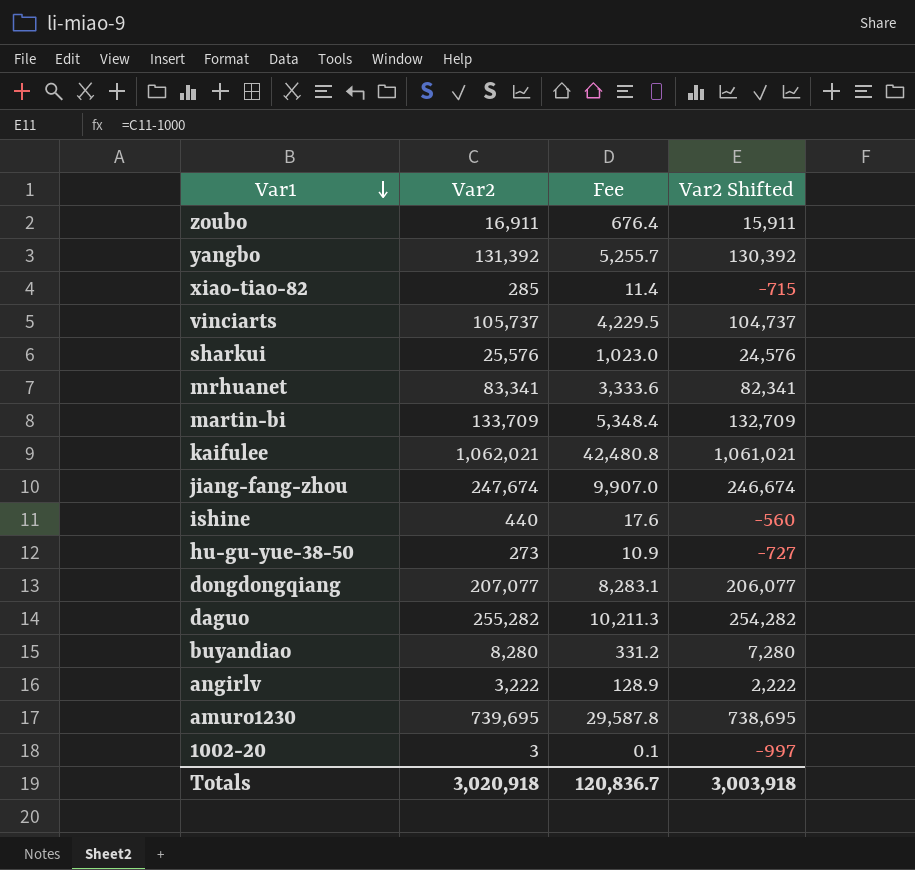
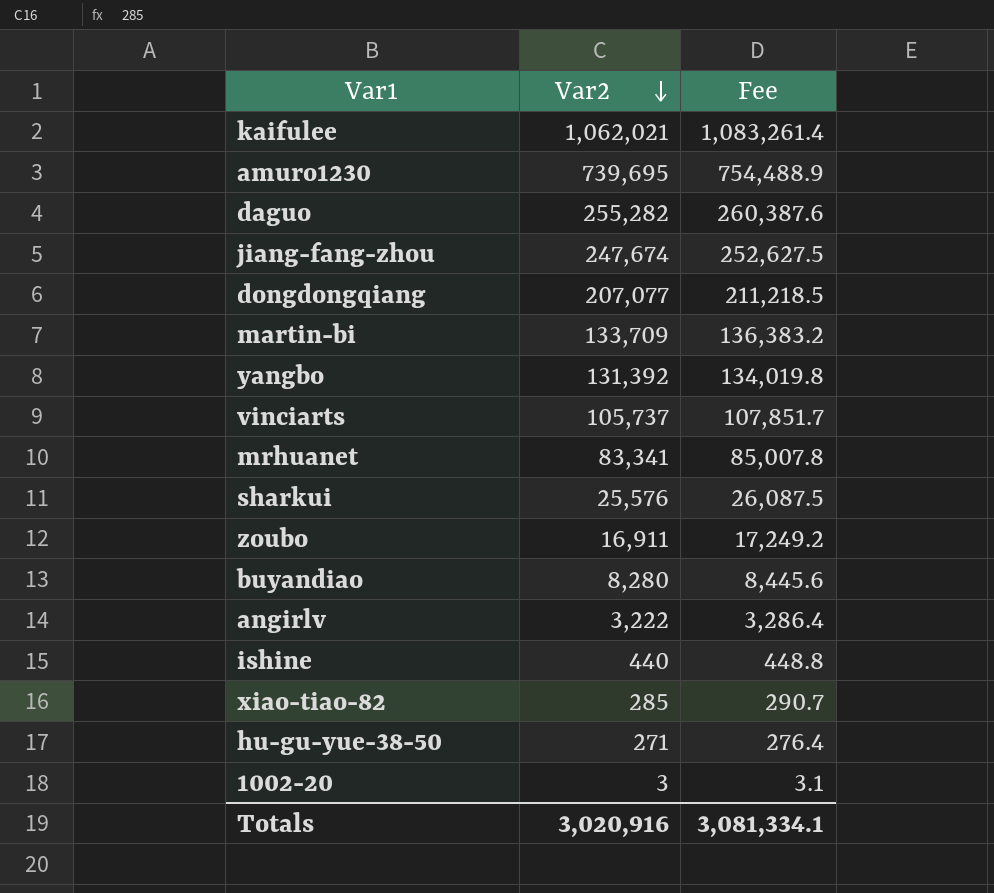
row order: Var1 descending -> Var2 descending
column Var2 Shifted | formula: [Var2] - 1000 -> none
column Fee | formula: [Var2] * 0.04 -> [Var2] * 1.02
hu-gu-yue-38-50 | Var2: 273 -> 271
Totals | Var2: 3,020,918 -> 3,020,916
Totals | Fee: 120,836.7 -> 3,081,334.1

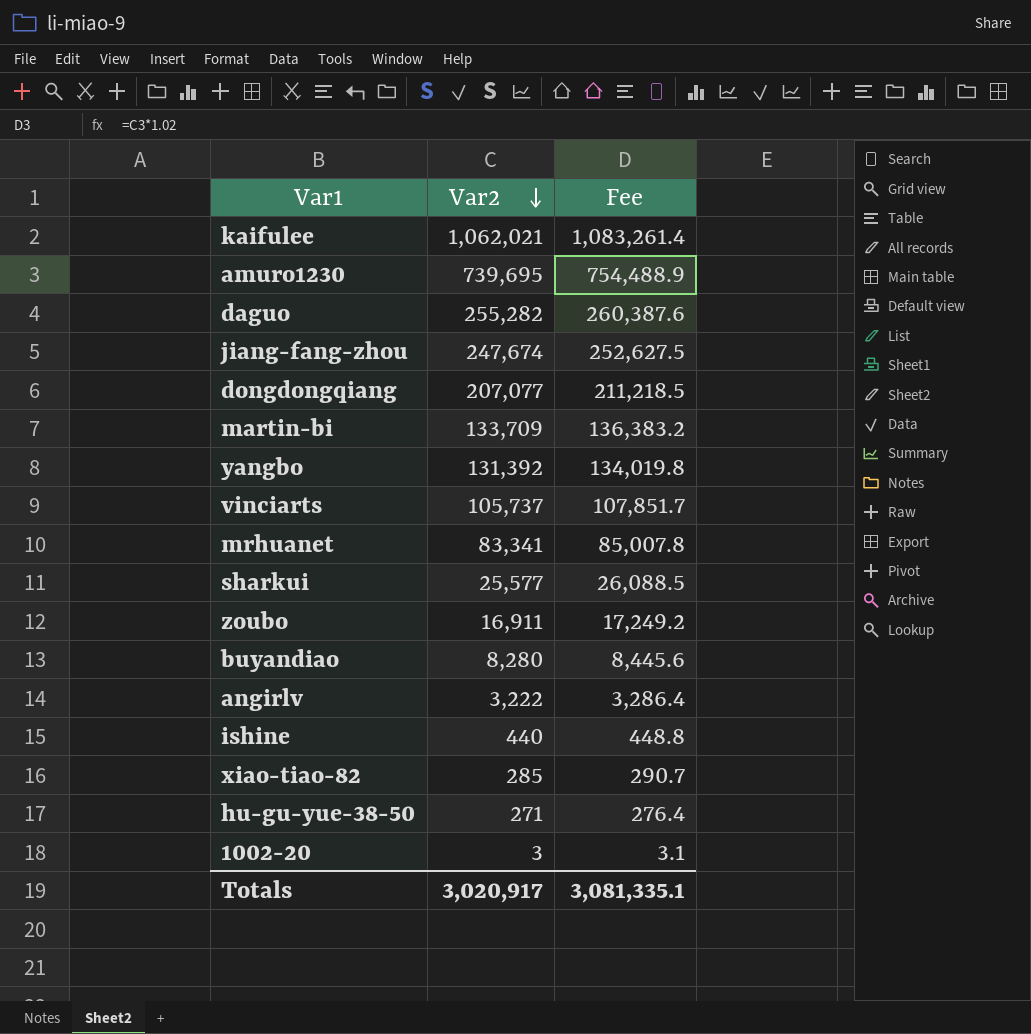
sharkui | Var2: 25,576 -> 25,577
sharkui | Fee: 26,087.5 -> 26,088.5
Totals | Var2: 3,020,916 -> 3,020,917
Totals | Fee: 3,081,334.1 -> 3,081,335.1

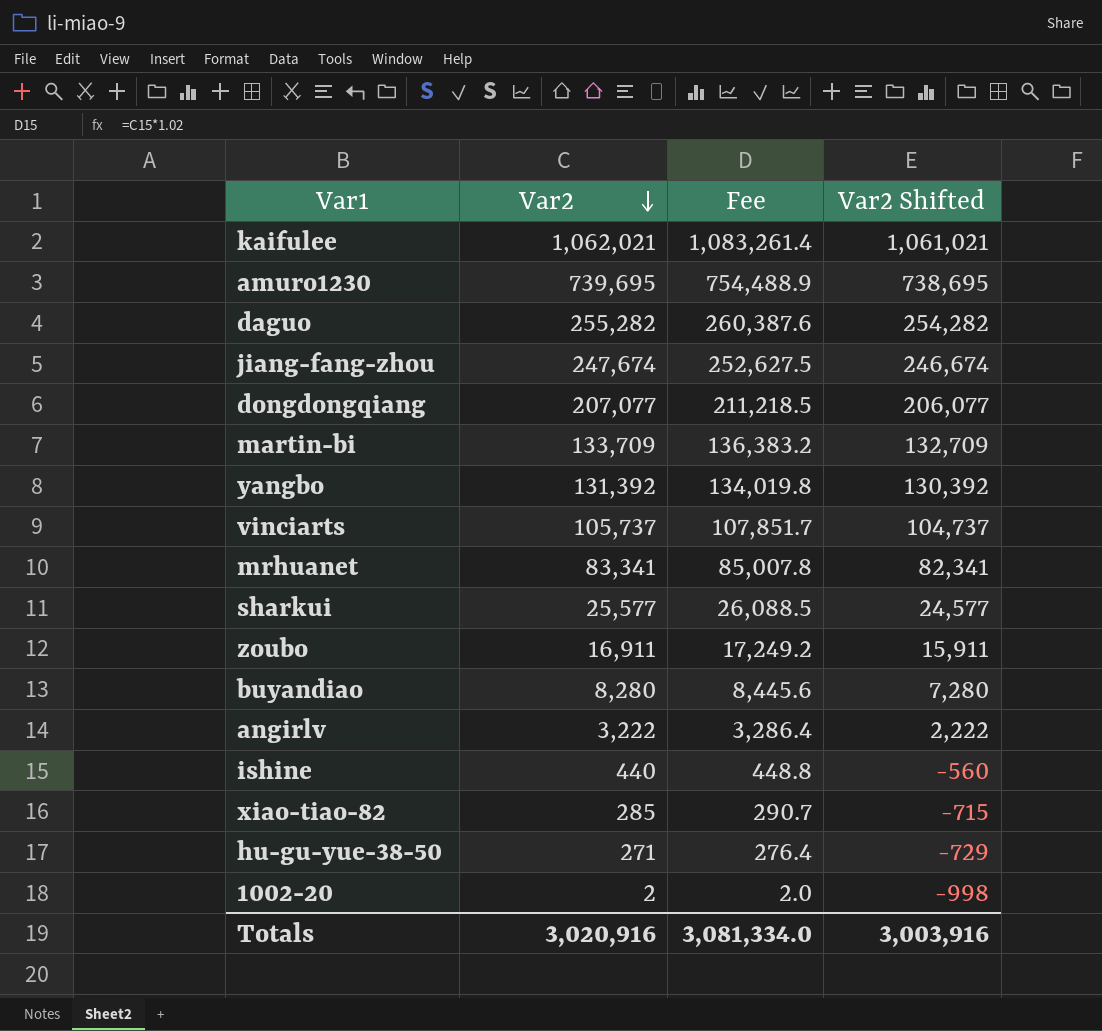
column Var2 Shifted | formula: none -> [Var2] - 1000
1002-20 | Var2: 3 -> 2
1002-20 | Fee: 3.1 -> 2.0
Totals | Var2: 3,020,917 -> 3,020,916
Totals | Fee: 3,081,335.1 -> 3,081,334.0

